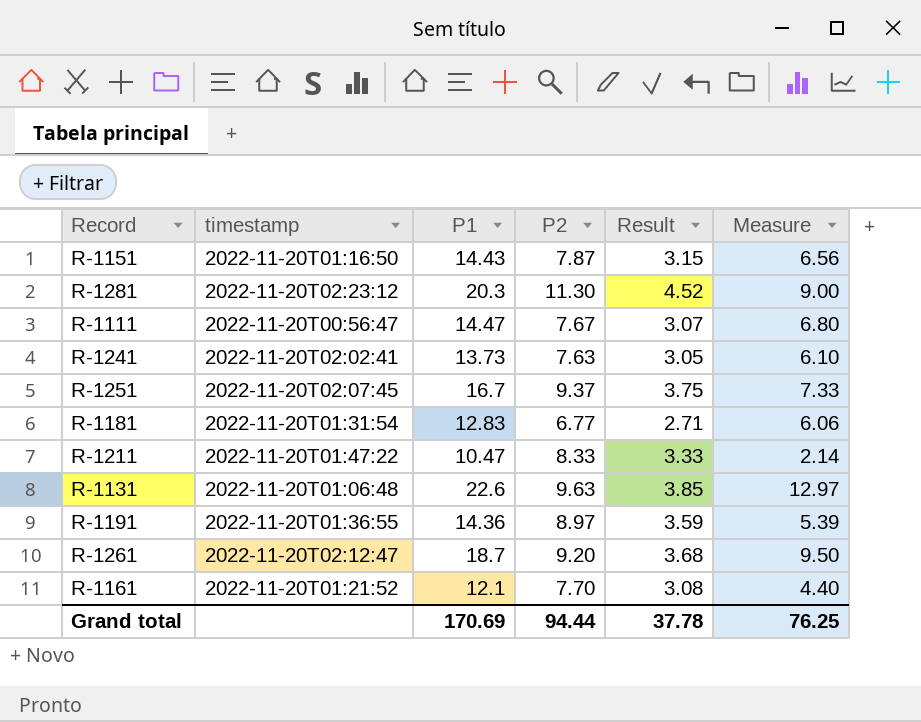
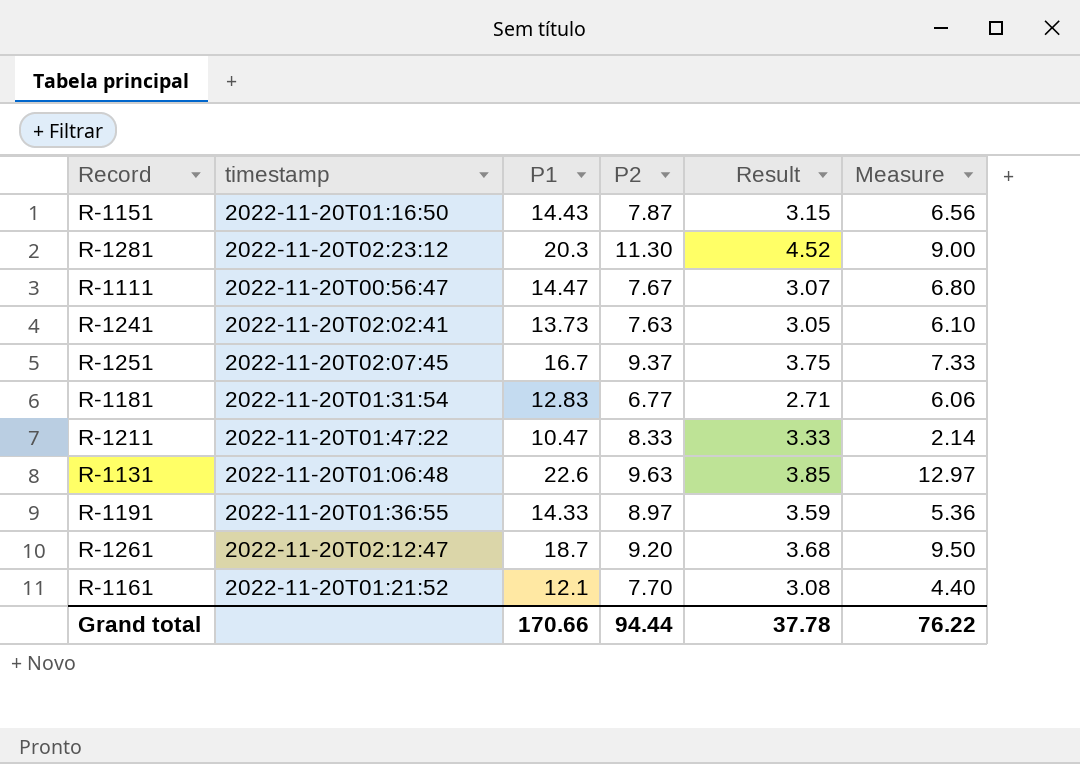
R-1191 | P1: 14.36 -> 14.33
R-1191 | Measure: 5.39 -> 5.36
Grand total | P1: 170.69 -> 170.66
Grand total | Measure: 76.25 -> 76.22

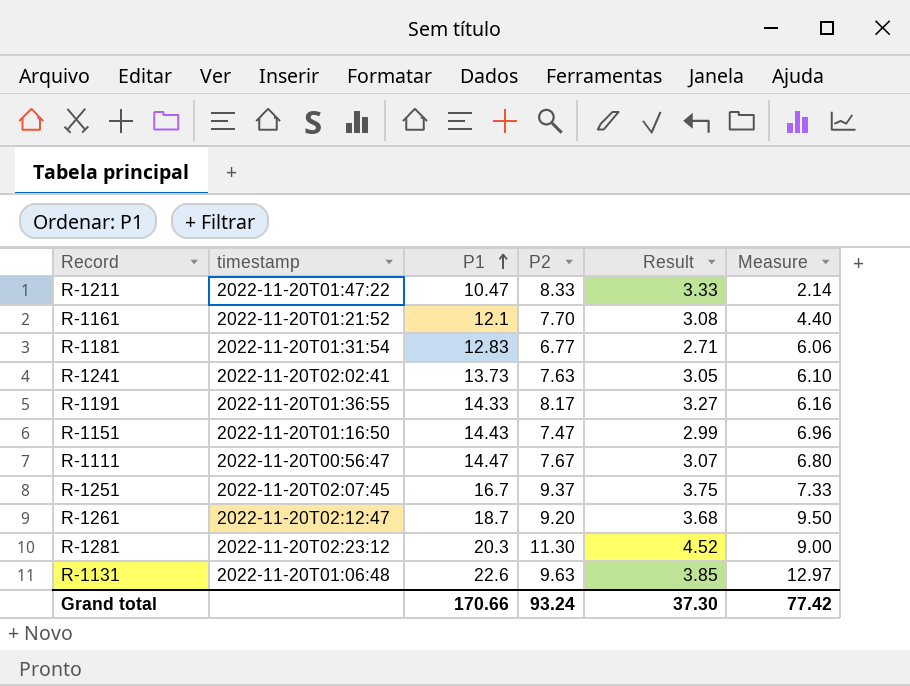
row order: none -> P1 ascending
R-1191 | P2: 8.97 -> 8.17
R-1191 | Result: 3.59 -> 3.27
R-1191 | Measure: 5.36 -> 6.16
R-1151 | P2: 7.87 -> 7.47
R-1151 | Result: 3.15 -> 2.99
R-1151 | Measure: 6.56 -> 6.96
Grand total | P2: 94.44 -> 93.24
Grand total | Result: 37.78 -> 37.30
Grand total | Measure: 76.22 -> 77.42

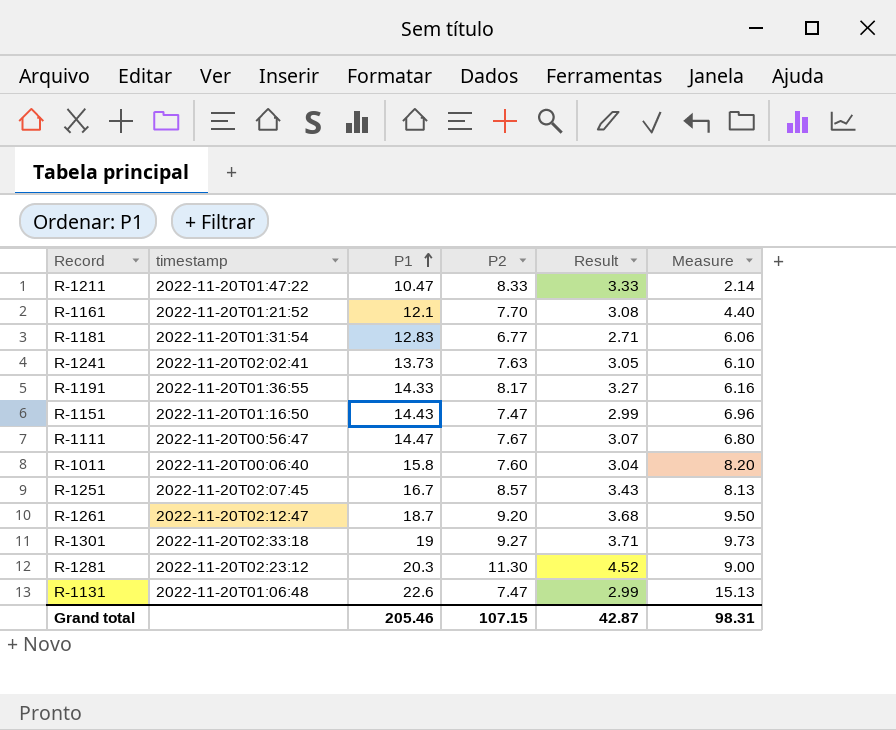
row R-1011: none -> 2022-11-20T00:06:40 | 15.8 | 7.60 | 3.04 | 8.20
R-1251 | P2: 9.37 -> 8.57
R-1251 | Result: 3.75 -> 3.43
R-1251 | Measure: 7.33 -> 8.13
row R-1301: none -> 2022-11-20T02:33:18 | 19 | 9.27 | 3.71 | 9.73
R-1131 | P2: 9.63 -> 7.47
R-1131 | Result: 3.85 -> 2.99
R-1131 | Measure: 12.97 -> 15.13
Grand total | P1: 170.66 -> 205.46
Grand total | P2: 93.24 -> 107.15
Grand total | Result: 37.30 -> 42.87
Grand total | Measure: 77.42 -> 98.31

